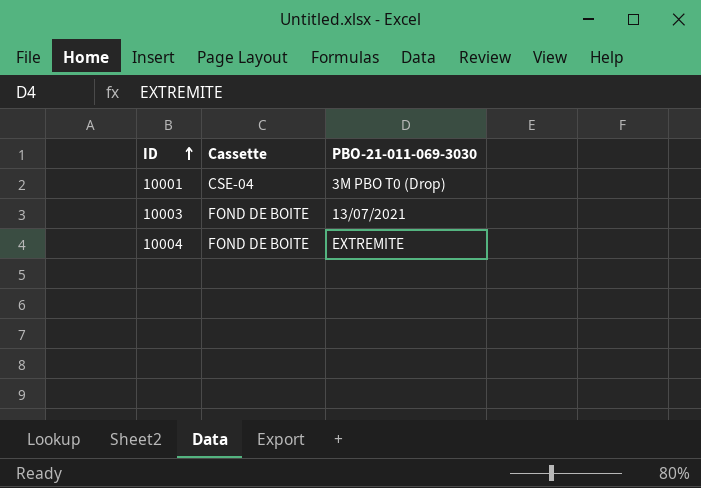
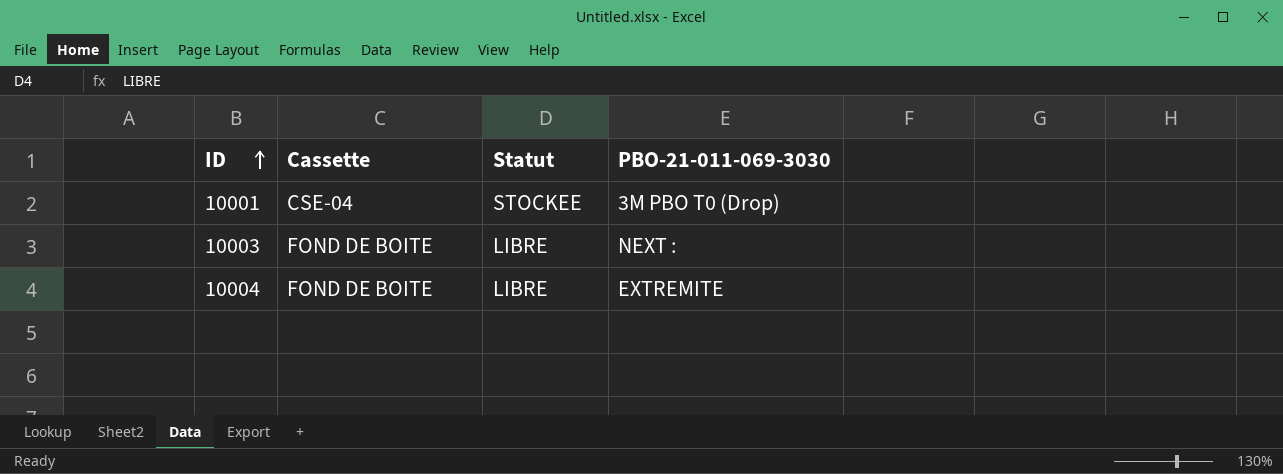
column Statut | position: none -> 3
10003 | PBO-21-011-069-3030: 13/07/2021 -> NEXT :

